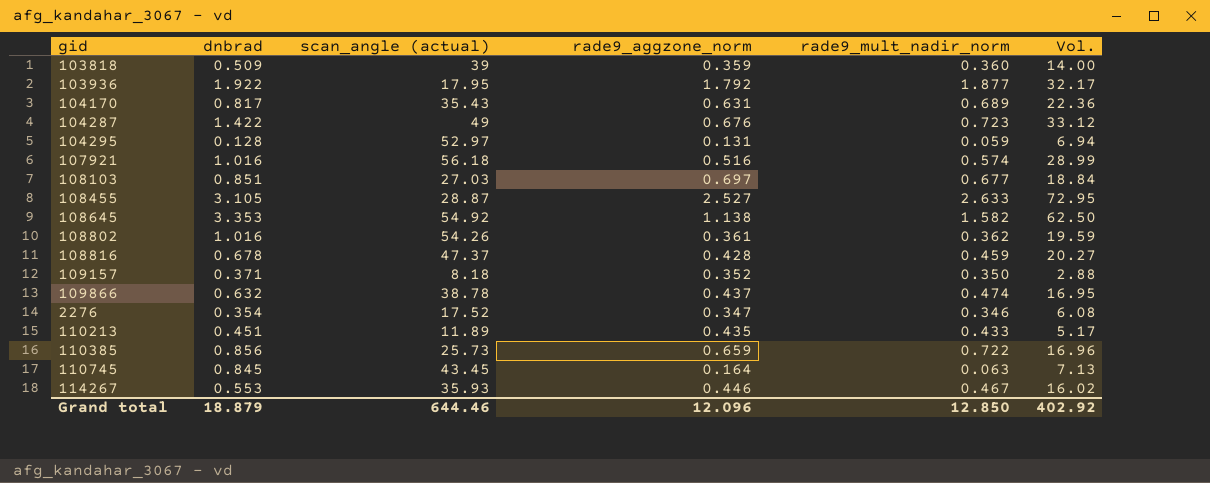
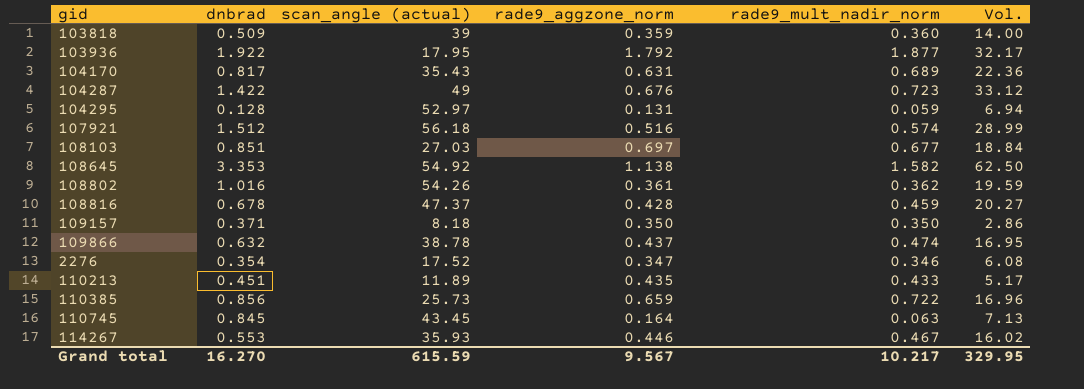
row 108455: 3.105 | 28.87 | 2.527 | 2.633 | 72.95 -> none
107921 | dnbrad: 1.016 -> 1.512
109157 | rade9_aggzone_norm: 0.352 -> 0.350
109157 | Vol.: 2.88 -> 2.86
Grand total | dnbrad: 18.879 -> 16.270
Grand total | scan_angle (actual): 644.46 -> 615.59
Grand total | rade9_aggzone_norm: 12.096 -> 9.567
Grand total | rade9_mult_nadir_norm: 12.850 -> 10.217
Grand total | Vol.: 402.92 -> 329.95

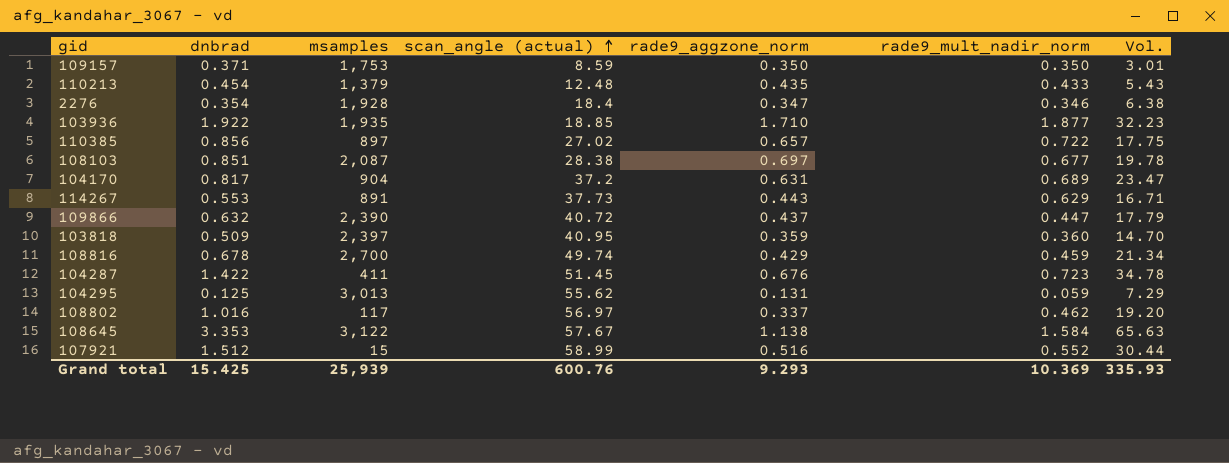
row order: none -> scan_angle (actual) ascending
column msamples | position: none -> 3
row 110745: 0.845 | 43.45 | 0.164 | 0.063 | 7.13 -> none
109157 | scan_angle (actual): 8.18 -> 8.59
109157 | Vol.: 2.86 -> 3.01
110213 | dnbrad: 0.451 -> 0.454
110213 | scan_angle (actual): 11.89 -> 12.48
110213 | Vol.: 5.17 -> 5.43
2276 | scan_angle (actual): 17.52 -> 18.4
2276 | Vol.: 6.08 -> 6.38
103936 | scan_angle (actual): 17.95 -> 18.85
103936 | rade9_aggzone_norm: 1.792 -> 1.710
103936 | Vol.: 32.17 -> 32.23
110385 | scan_angle (actual): 25.73 -> 27.02
110385 | rade9_aggzone_norm: 0.659 -> 0.657
110385 | Vol.: 16.96 -> 17.75
108103 | scan_angle (actual): 27.03 -> 28.38
108103 | Vol.: 18.84 -> 19.78
104170 | scan_angle (actual): 35.43 -> 37.2
104170 | Vol.: 22.36 -> 23.47
114267 | scan_angle (actual): 35.93 -> 37.73
114267 | rade9_aggzone_norm: 0.446 -> 0.443
114267 | rade9_mult_nadir_norm: 0.467 -> 0.629
114267 | Vol.: 16.02 -> 16.71
109866 | scan_angle (actual): 38.78 -> 40.72
109866 | rade9_mult_nadir_norm: 0.474 -> 0.447
109866 | Vol.: 16.95 -> 17.79
103818 | scan_angle (actual): 39 -> 40.95
103818 | Vol.: 14.00 -> 14.70
108816 | scan_angle (actual): 47.37 -> 49.74
108816 | rade9_aggzone_norm: 0.428 -> 0.429
108816 | Vol.: 20.27 -> 21.34
104287 | scan_angle (actual): 49 -> 51.45
104287 | Vol.: 33.12 -> 34.78
104295 | dnbrad: 0.128 -> 0.125
104295 | scan_angle (actual): 52.97 -> 55.62
104295 | Vol.: 6.94 -> 7.29
108802 | scan_angle (actual): 54.26 -> 56.97
108802 | rade9_aggzone_norm: 0.361 -> 0.337
108802 | rade9_mult_nadir_norm: 0.362 -> 0.462
108802 | Vol.: 19.59 -> 19.20
108645 | scan_angle (actual): 54.92 -> 57.67
108645 | rade9_mult_nadir_norm: 1.582 -> 1.584
108645 | Vol.: 62.50 -> 65.63
107921 | scan_angle (actual): 56.18 -> 58.99
107921 | rade9_mult_nadir_norm: 0.574 -> 0.552
107921 | Vol.: 28.99 -> 30.44
Grand total | dnbrad: 16.270 -> 15.425
Grand total | scan_angle (actual): 615.59 -> 600.76
Grand total | rade9_aggzone_norm: 9.567 -> 9.293
Grand total | rade9_mult_nadir_norm: 10.217 -> 10.369
Grand total | Vol.: 329.95 -> 335.93

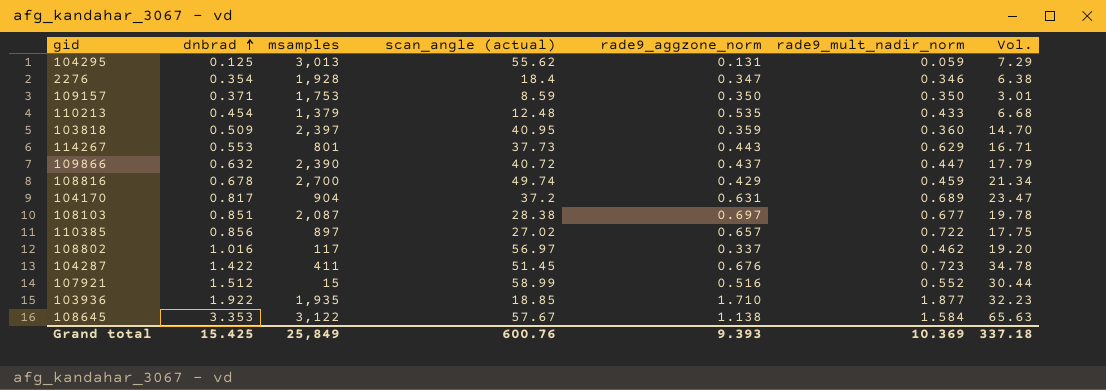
row order: scan_angle (actual) ascending -> dnbrad ascending
110213 | rade9_aggzone_norm: 0.435 -> 0.535
110213 | Vol.: 5.43 -> 6.68
114267 | msamples: 891 -> 801
Grand total | msamples: 25,939 -> 25,849
Grand total | rade9_aggzone_norm: 9.293 -> 9.393
Grand total | Vol.: 335.93 -> 337.18

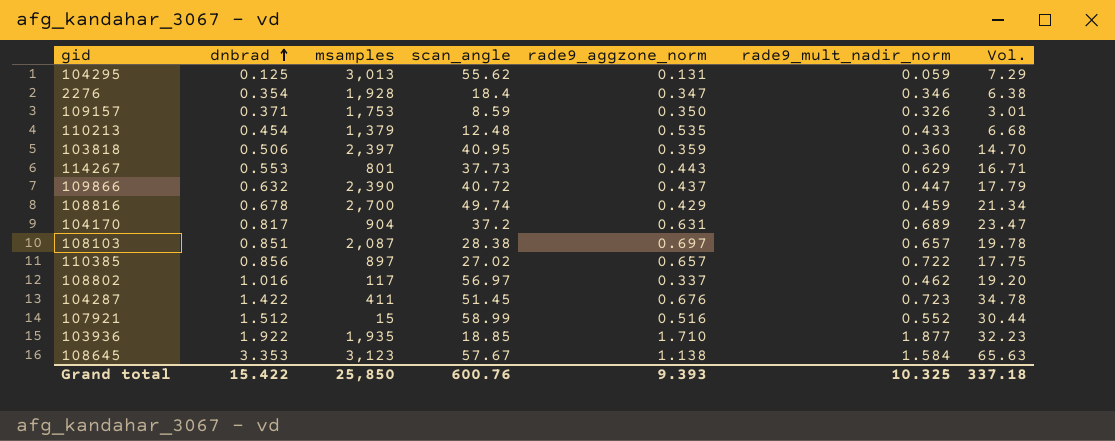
column name: scan_angle (actual) -> scan_angle
109157 | rade9_mult_nadir_norm: 0.350 -> 0.326
103818 | dnbrad: 0.509 -> 0.506
108103 | rade9_mult_nadir_norm: 0.677 -> 0.657
108645 | msamples: 3,122 -> 3,123
Grand total | dnbrad: 15.425 -> 15.422
Grand total | msamples: 25,849 -> 25,850
Grand total | rade9_mult_nadir_norm: 10.369 -> 10.325

